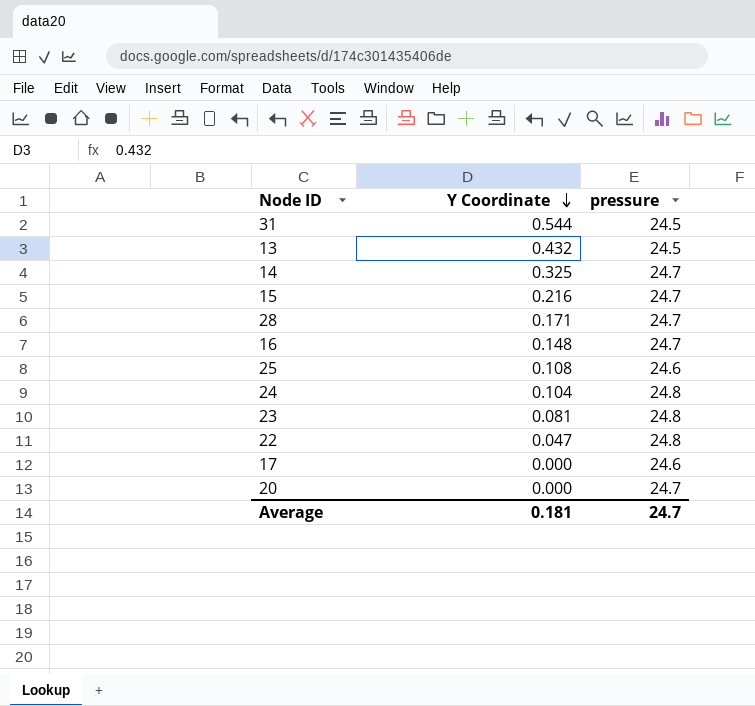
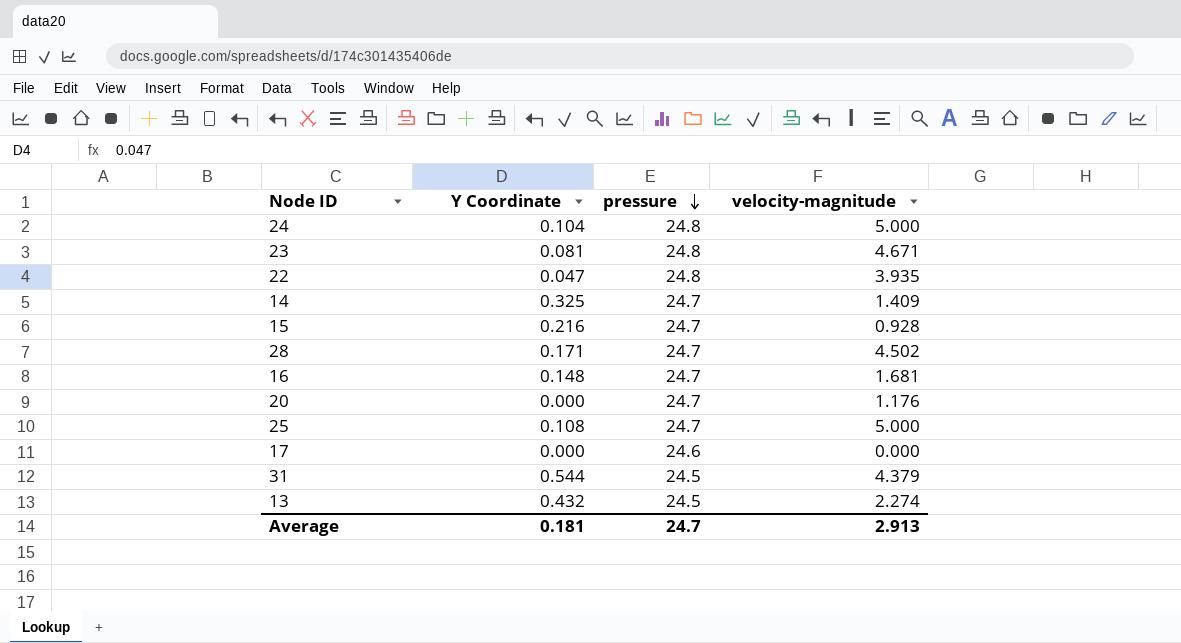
row order: Y Coordinate descending -> pressure descending
column velocity-magnitude | position: none -> 4
25 | pressure: 24.6 -> 24.7

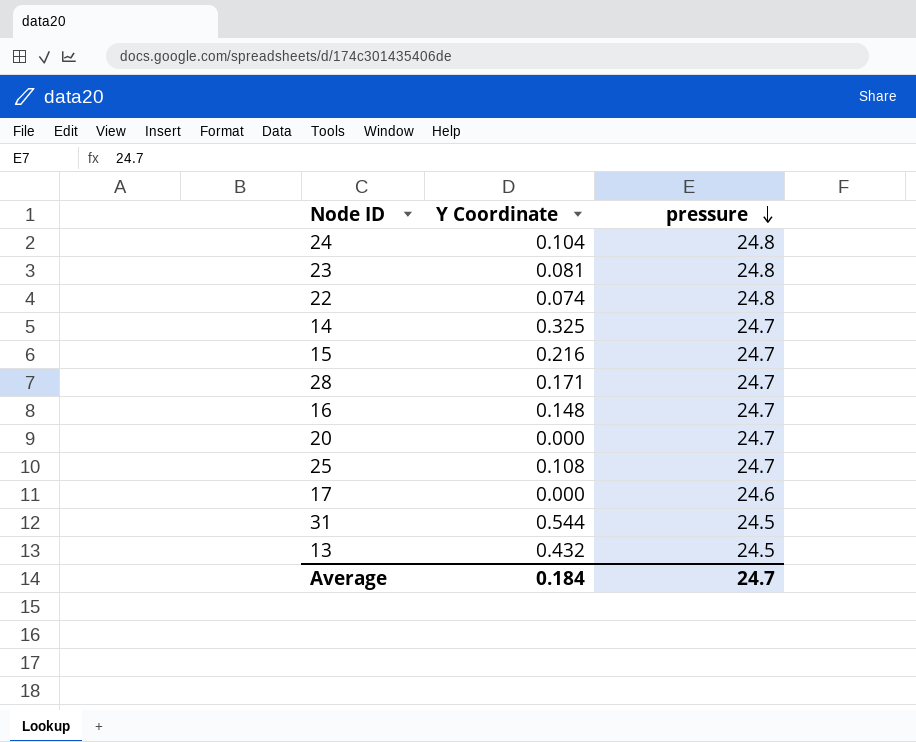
column velocity-magnitude | position: 4 -> none
22 | Y Coordinate: 0.047 -> 0.074
Average | Y Coordinate: 0.181 -> 0.184

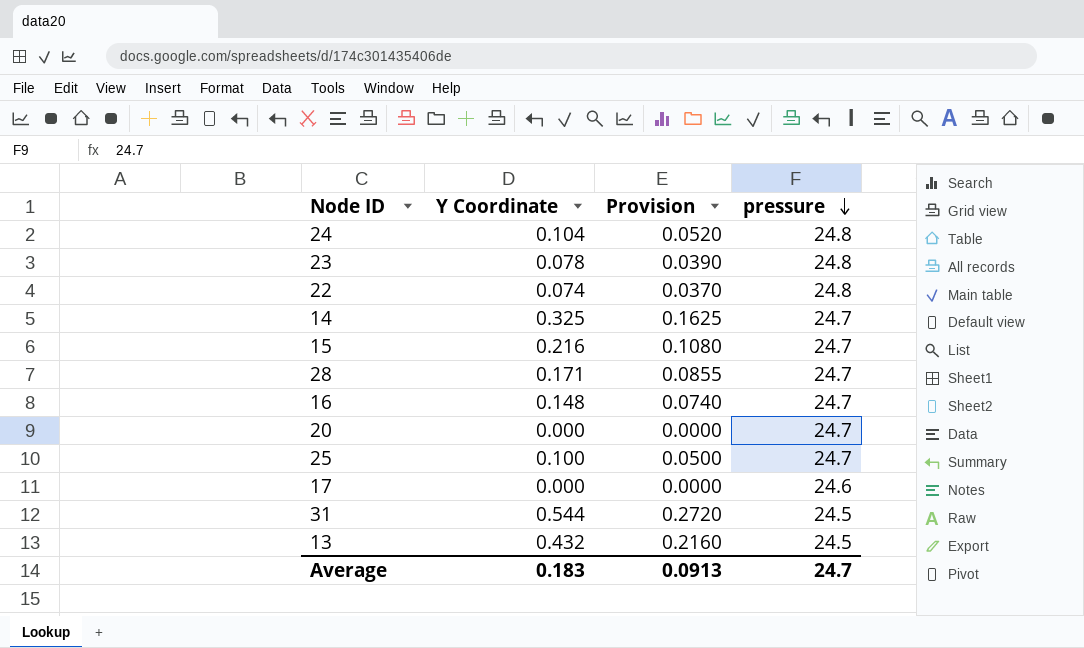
column Provision | formula: none -> [Y Coordinate] * 0.5
23 | Y Coordinate: 0.081 -> 0.078
25 | Y Coordinate: 0.108 -> 0.100
Average | Y Coordinate: 0.184 -> 0.183

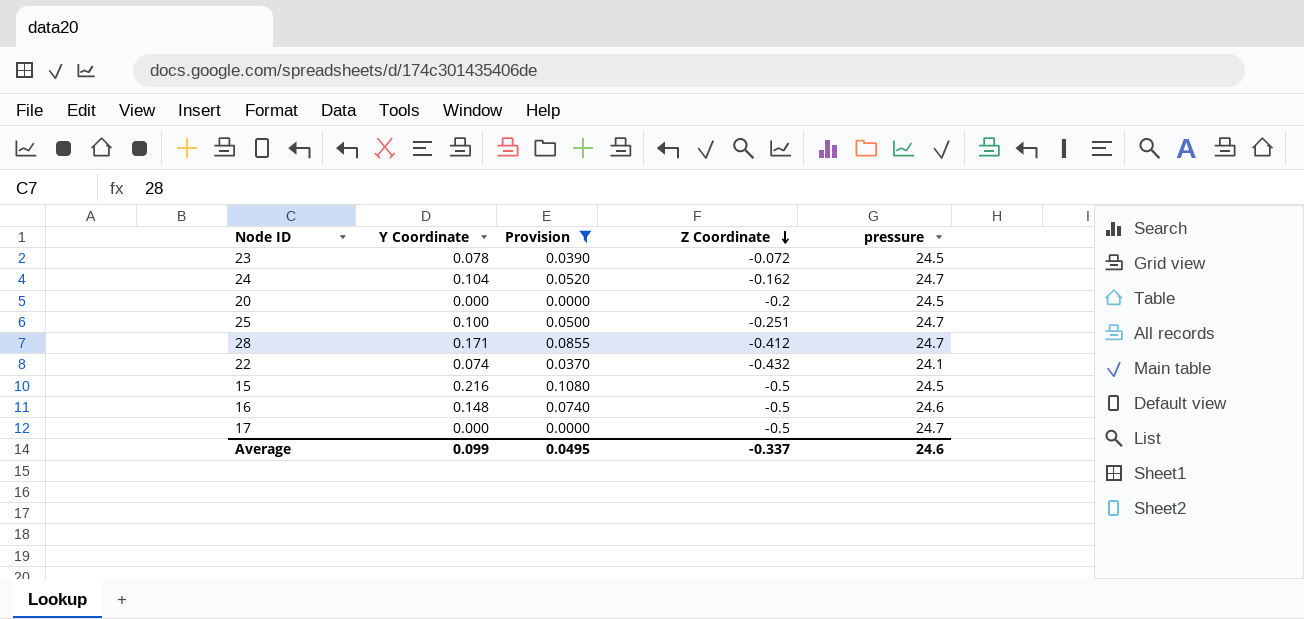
filter: none -> Provision <= 0.1080
row order: pressure descending -> Z Coordinate descending
column Z Coordinate | position: none -> 4
23 | pressure: 24.8 -> 24.5
24 | pressure: 24.8 -> 24.7
20 | pressure: 24.7 -> 24.5
22 | pressure: 24.8 -> 24.1
15 | pressure: 24.7 -> 24.5
16 | pressure: 24.7 -> 24.6
17 | pressure: 24.6 -> 24.7
Average | Y Coordinate: 0.183 -> 0.099
Average | Provision: 0.0913 -> 0.0495
Average | pressure: 24.7 -> 24.6

